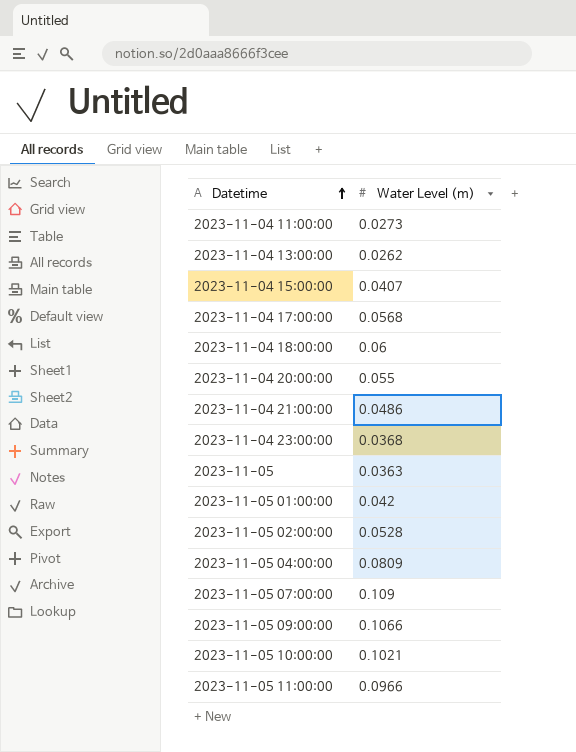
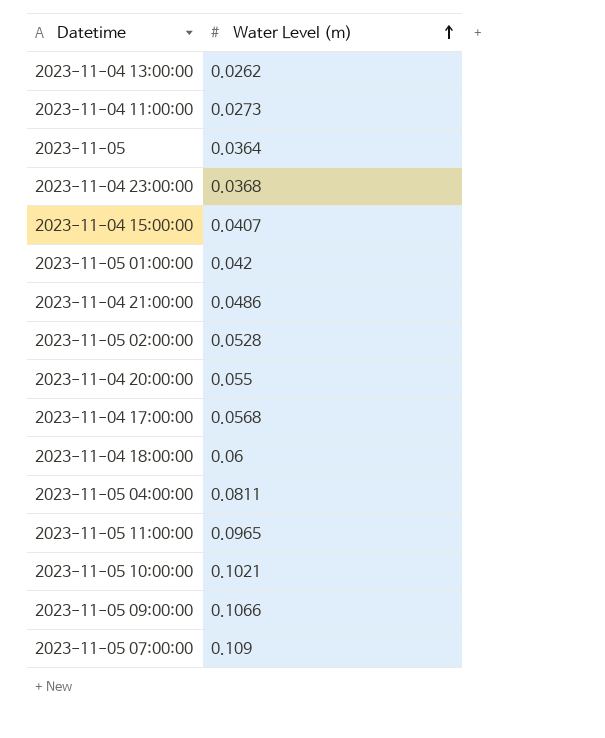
row order: Datetime ascending -> Water Level (m) ascending
2023-11-05 | Water Level (m): 0.0363 -> 0.0364
2023-11-05 04:00:00 | Water Level (m): 0.0809 -> 0.0811
2023-11-05 11:00:00 | Water Level (m): 0.0966 -> 0.0965

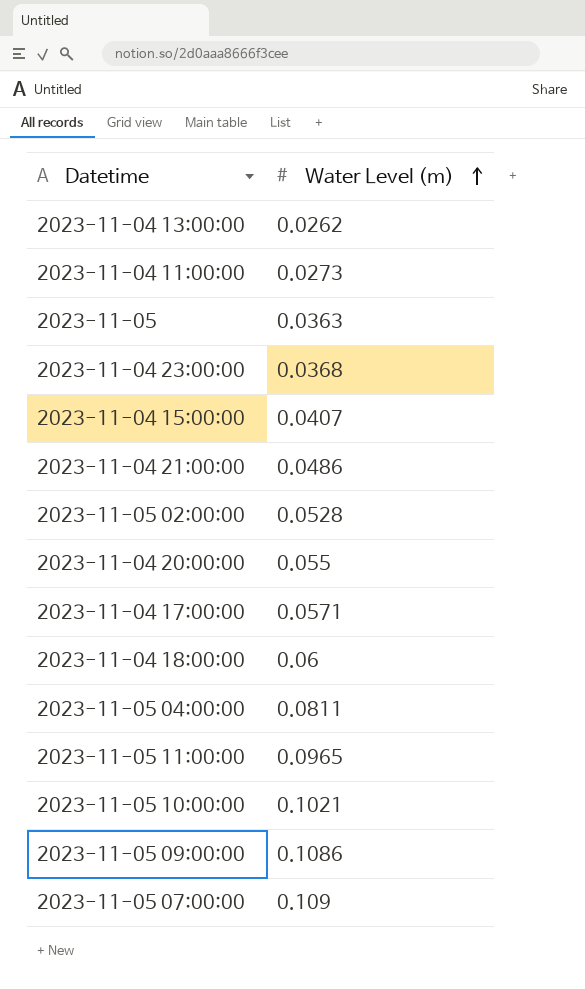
row 2023-11-05 01:00:00: 0.042 -> none
2023-11-05 | Water Level (m): 0.0364 -> 0.0363
2023-11-04 17:00:00 | Water Level (m): 0.0568 -> 0.0571
2023-11-05 09:00:00 | Water Level (m): 0.1066 -> 0.1086

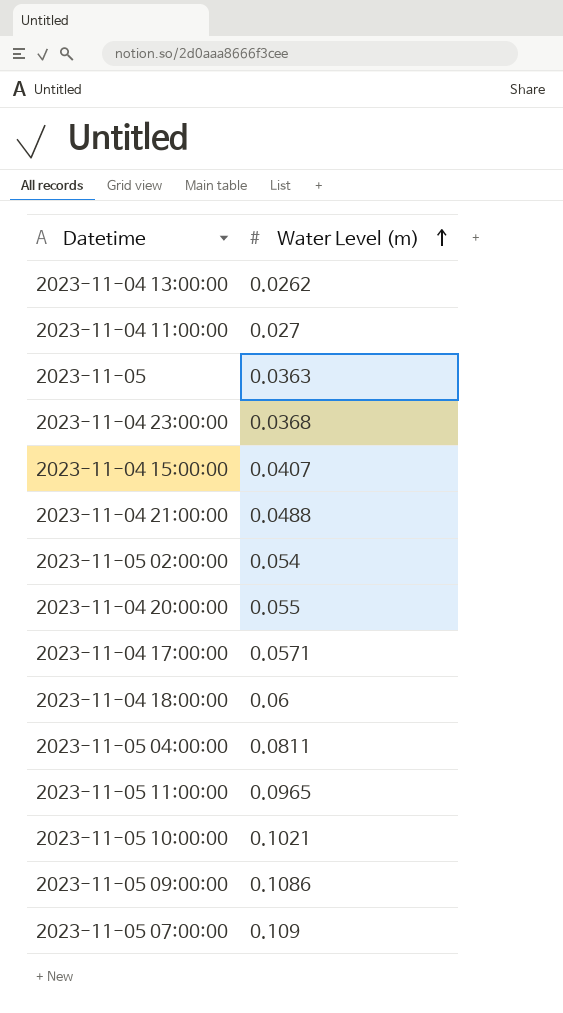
2023-11-04 11:00:00 | Water Level (m): 0.0273 -> 0.027
2023-11-04 21:00:00 | Water Level (m): 0.0486 -> 0.0488
2023-11-05 02:00:00 | Water Level (m): 0.0528 -> 0.054

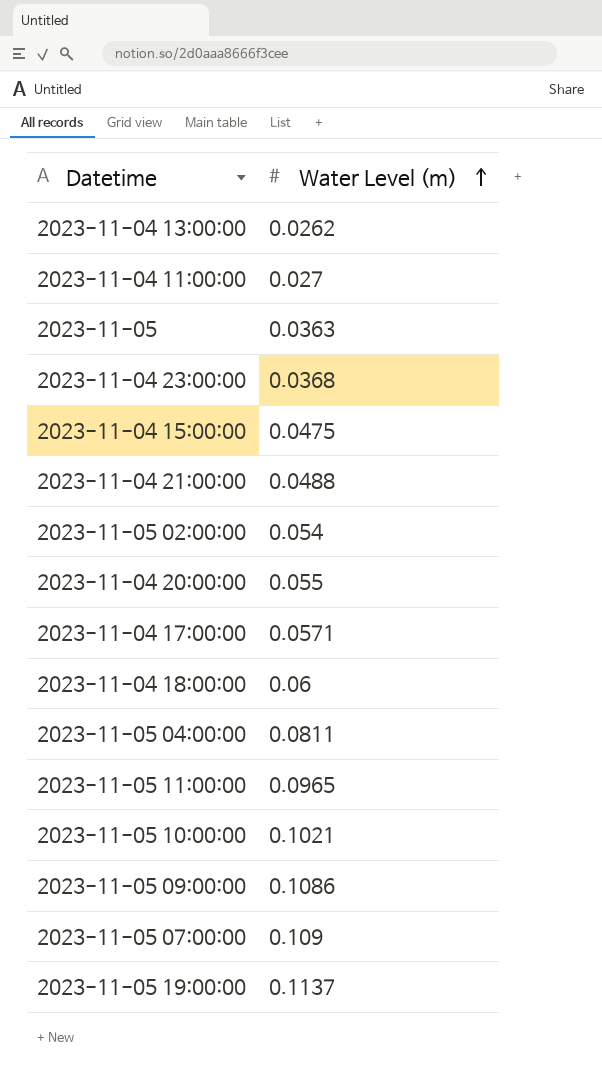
2023-11-04 15:00:00 | Water Level (m): 0.0407 -> 0.0475
row 2023-11-05 19:00:00: none -> 0.1137

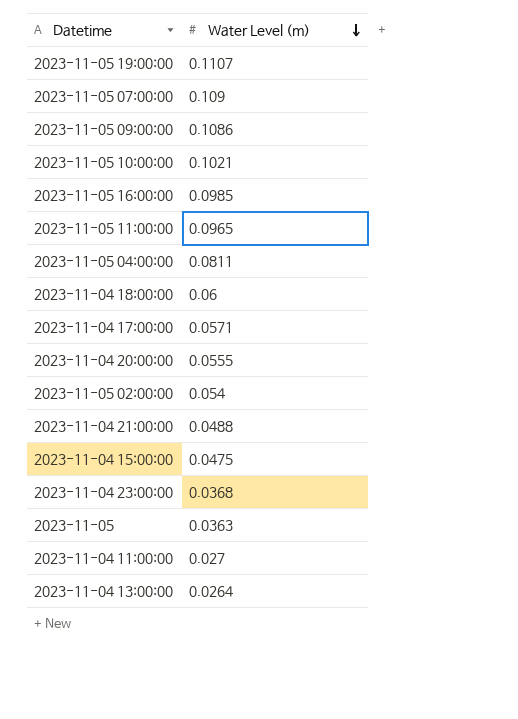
row order: Water Level (m) ascending -> Water Level (m) descending
2023-11-05 19:00:00 | Water Level (m): 0.1137 -> 0.1107
row 2023-11-05 16:00:00: none -> 0.0985
2023-11-04 20:00:00 | Water Level (m): 0.055 -> 0.0555
2023-11-04 13:00:00 | Water Level (m): 0.0262 -> 0.0264

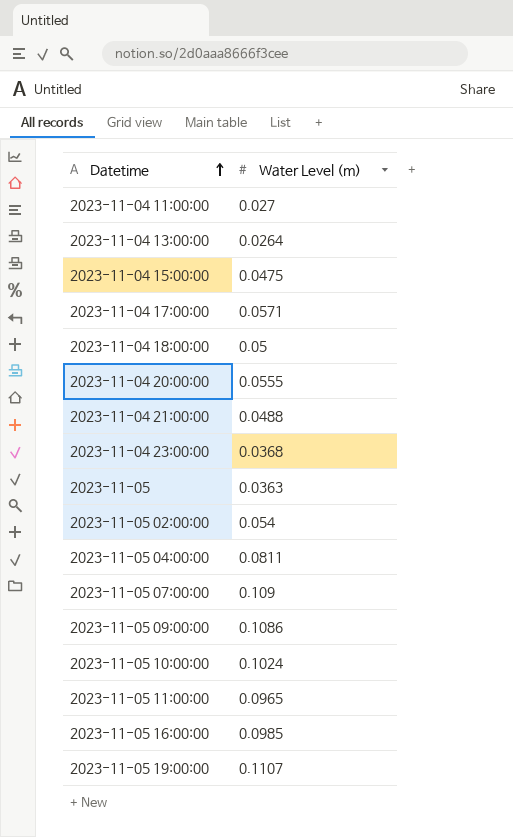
row order: Water Level (m) descending -> Datetime ascending
2023-11-04 18:00:00 | Water Level (m): 0.06 -> 0.05
2023-11-05 10:00:00 | Water Level (m): 0.1021 -> 0.1024

